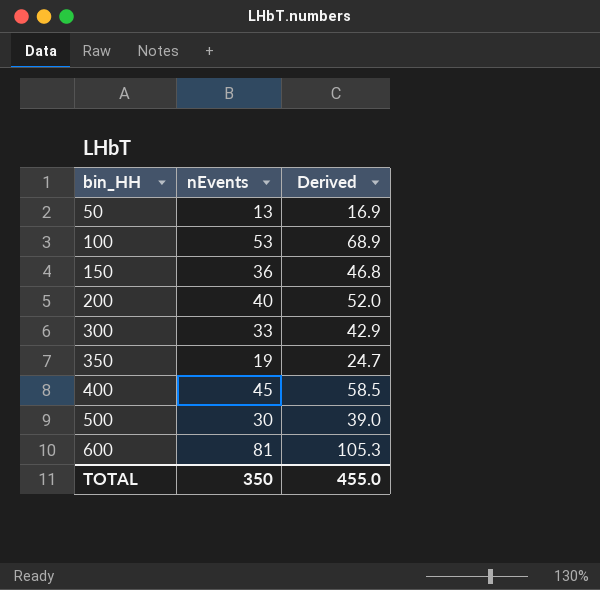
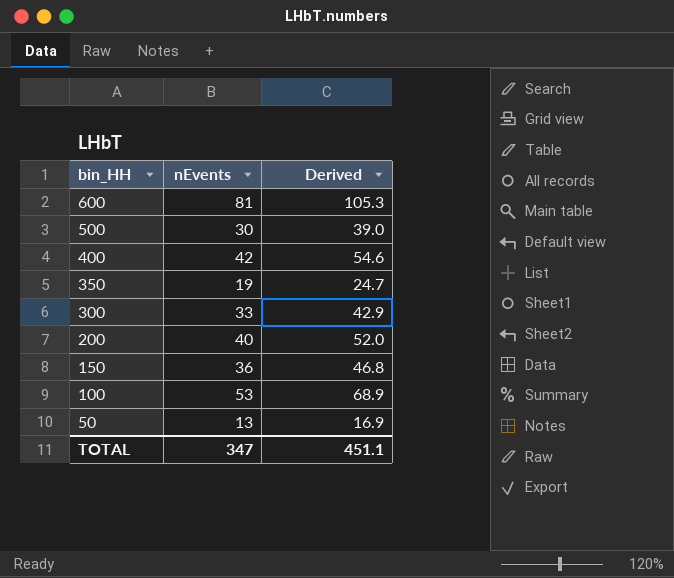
row order: bin_HH ascending -> bin_HH descending
400 | nEvents: 45 -> 42
400 | Derived: 58.5 -> 54.6
TOTAL | nEvents: 350 -> 347
TOTAL | Derived: 455.0 -> 451.1

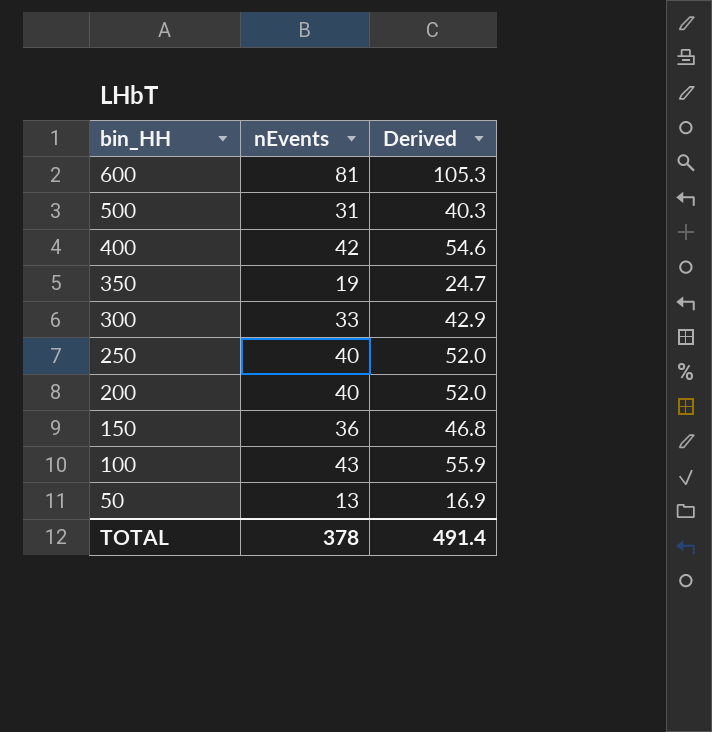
500 | nEvents: 30 -> 31
500 | Derived: 39.0 -> 40.3
row 250: none -> 40 | 52.0
100 | nEvents: 53 -> 43
100 | Derived: 68.9 -> 55.9
TOTAL | nEvents: 347 -> 378
TOTAL | Derived: 451.1 -> 491.4

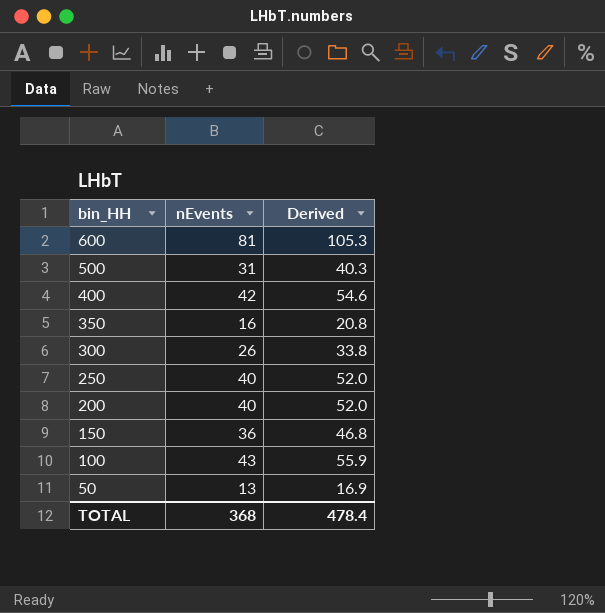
350 | nEvents: 19 -> 16
350 | Derived: 24.7 -> 20.8
300 | nEvents: 33 -> 26
300 | Derived: 42.9 -> 33.8
TOTAL | nEvents: 378 -> 368
TOTAL | Derived: 491.4 -> 478.4

